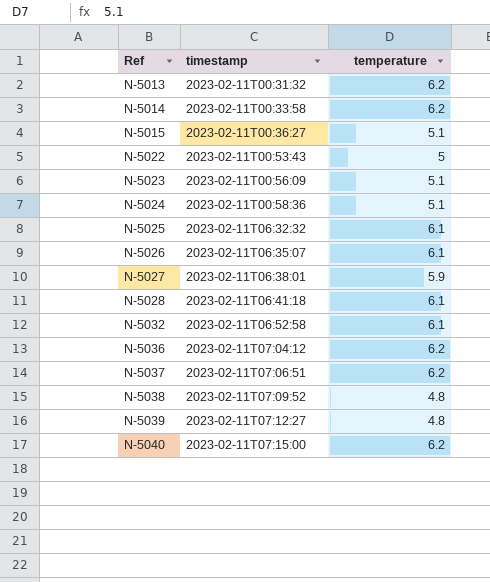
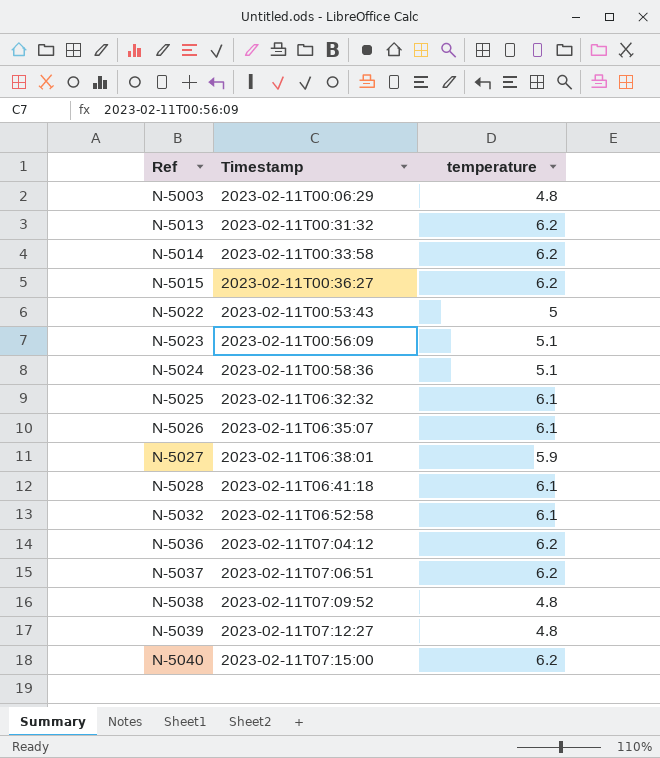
column name: timestamp -> Timestamp
row N-5003: none -> 2023-02-11T00:06:29 | 4.8
N-5015 | temperature: 5.1 -> 6.2

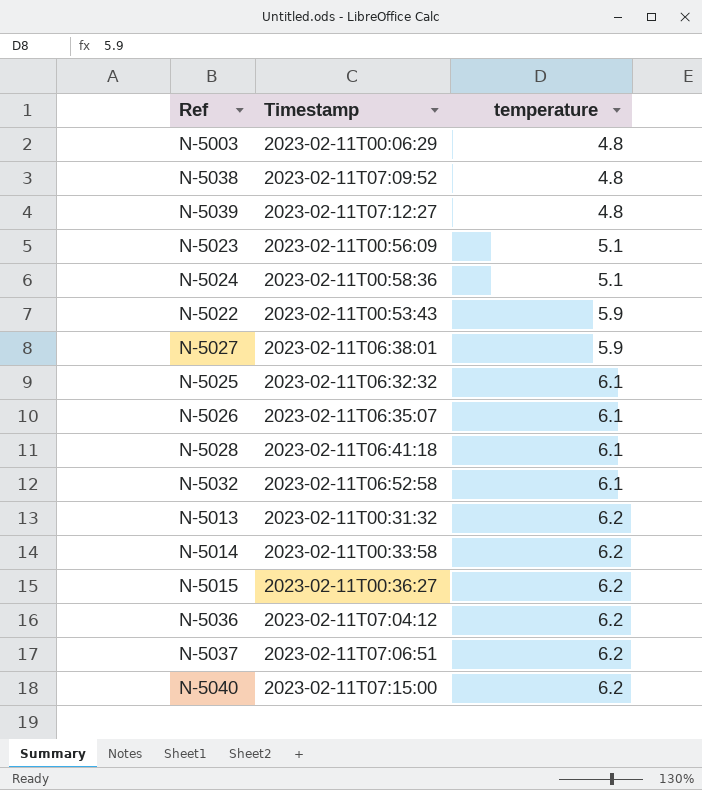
row order: Ref ascending -> temperature ascending
N-5022 | temperature: 5 -> 5.9

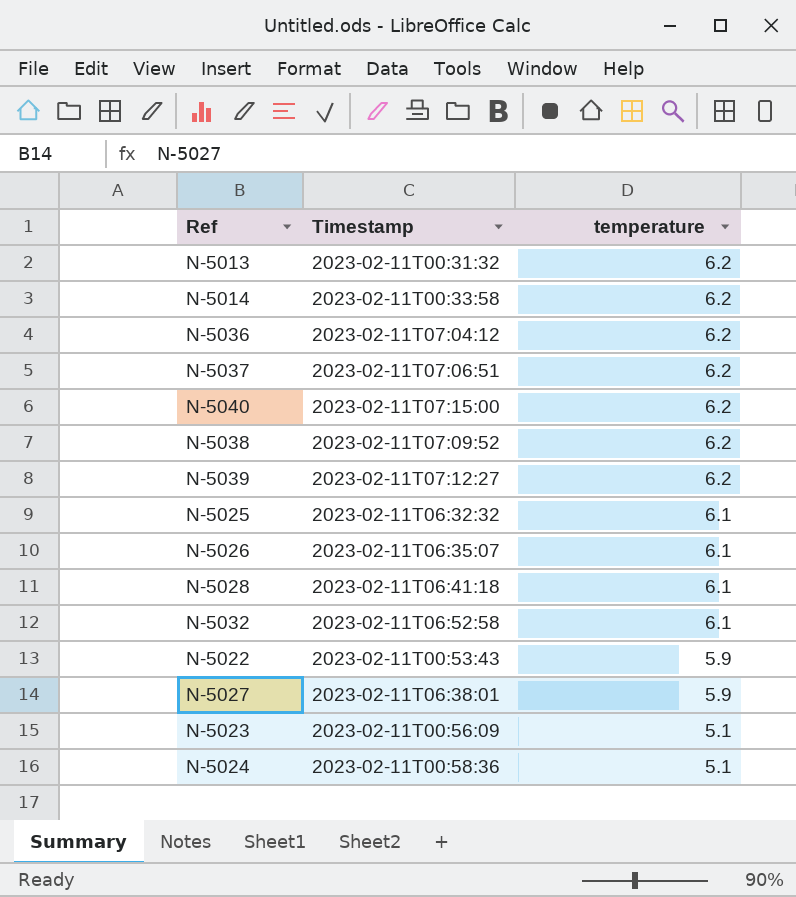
row order: temperature ascending -> temperature descending
row N-5003: 2023-02-11T00:06:29 | 4.8 -> none
row N-5015: 2023-02-11T00:36:27 | 6.2 -> none
N-5038 | temperature: 4.8 -> 6.2
N-5039 | temperature: 4.8 -> 6.2

